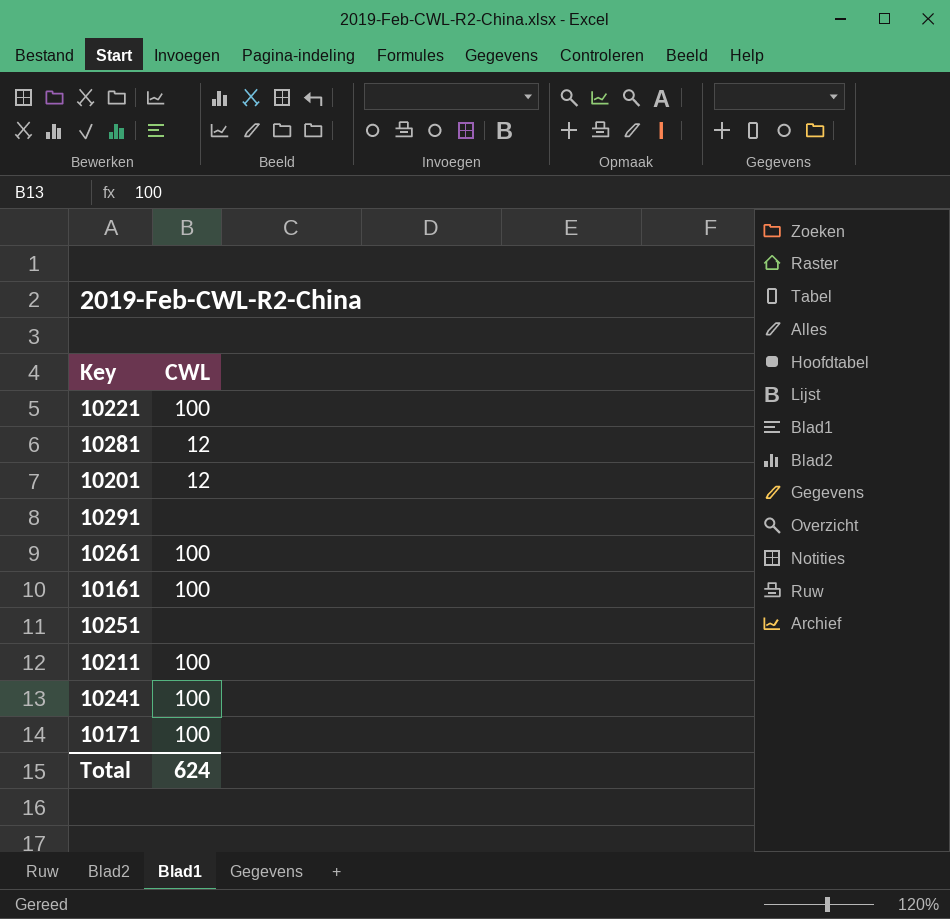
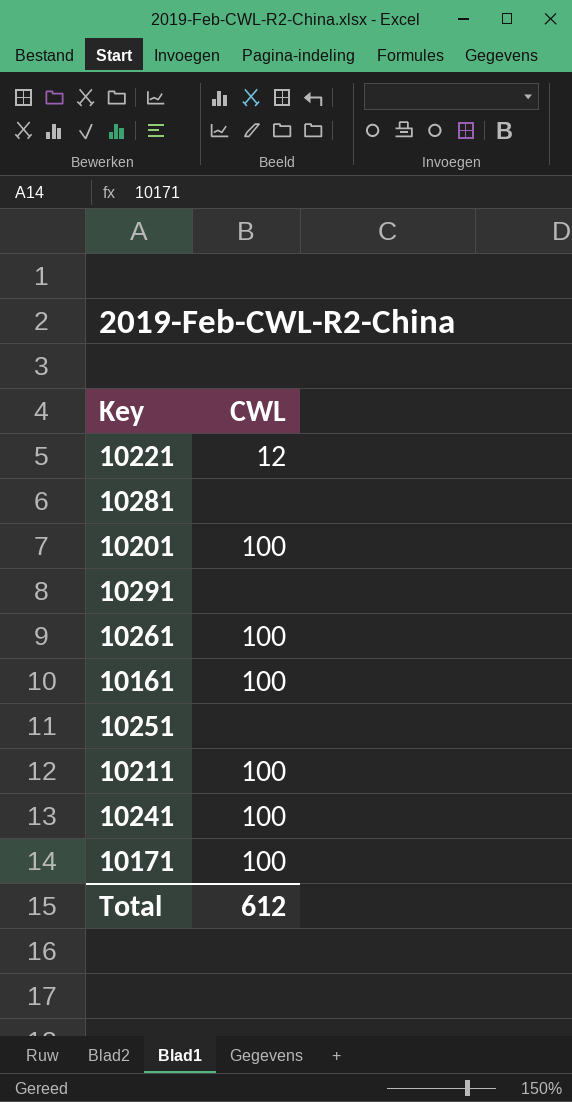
10221 | CWL: 100 -> 12
10281 | CWL: 12 -> none
10201 | CWL: 12 -> 100
Total | CWL: 624 -> 612

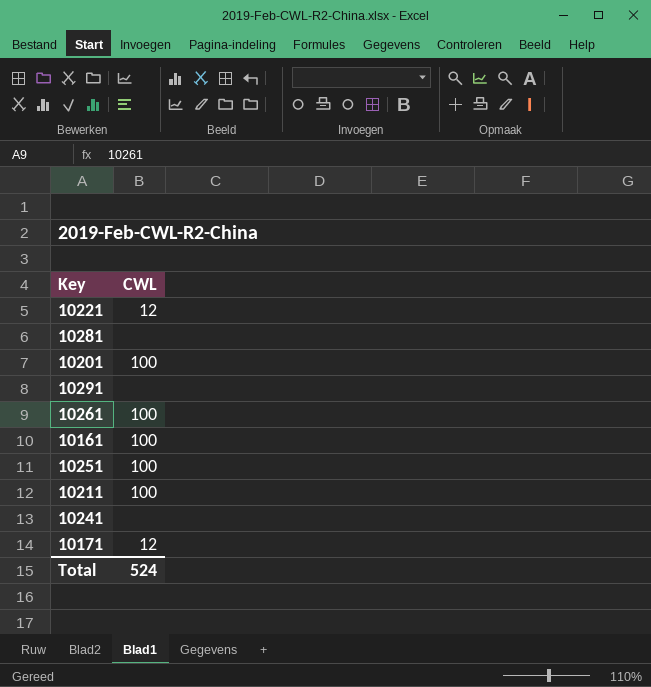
10251 | CWL: none -> 100
10241 | CWL: 100 -> none
10171 | CWL: 100 -> 12
Total | CWL: 612 -> 524

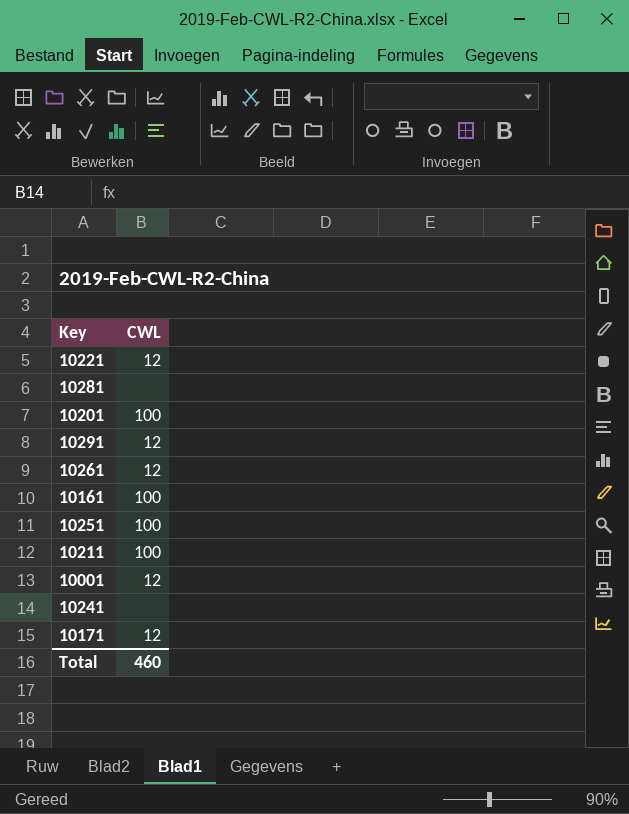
10291 | CWL: none -> 12
10261 | CWL: 100 -> 12
row 10001: none -> 12
Total | CWL: 524 -> 460

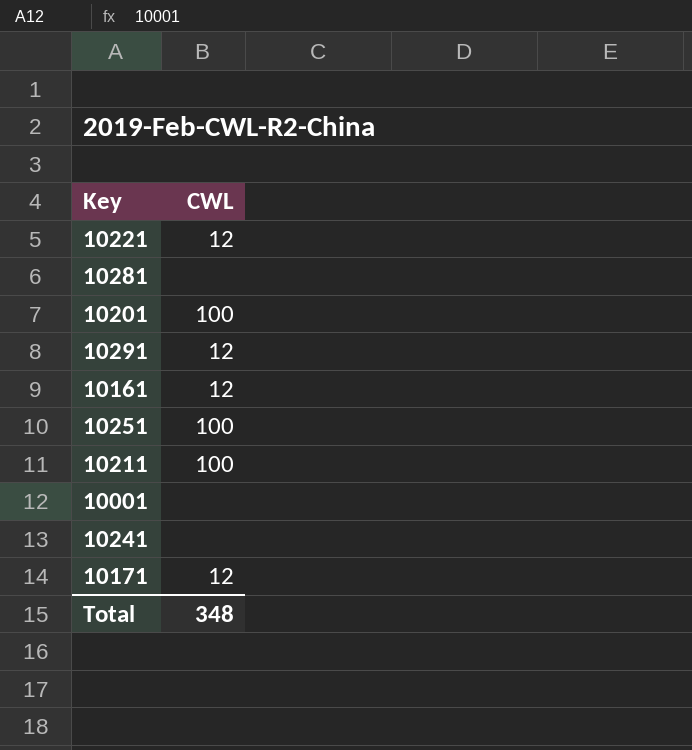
row 10261: 12 -> none
10161 | CWL: 100 -> 12
10001 | CWL: 12 -> none
Total | CWL: 460 -> 348

